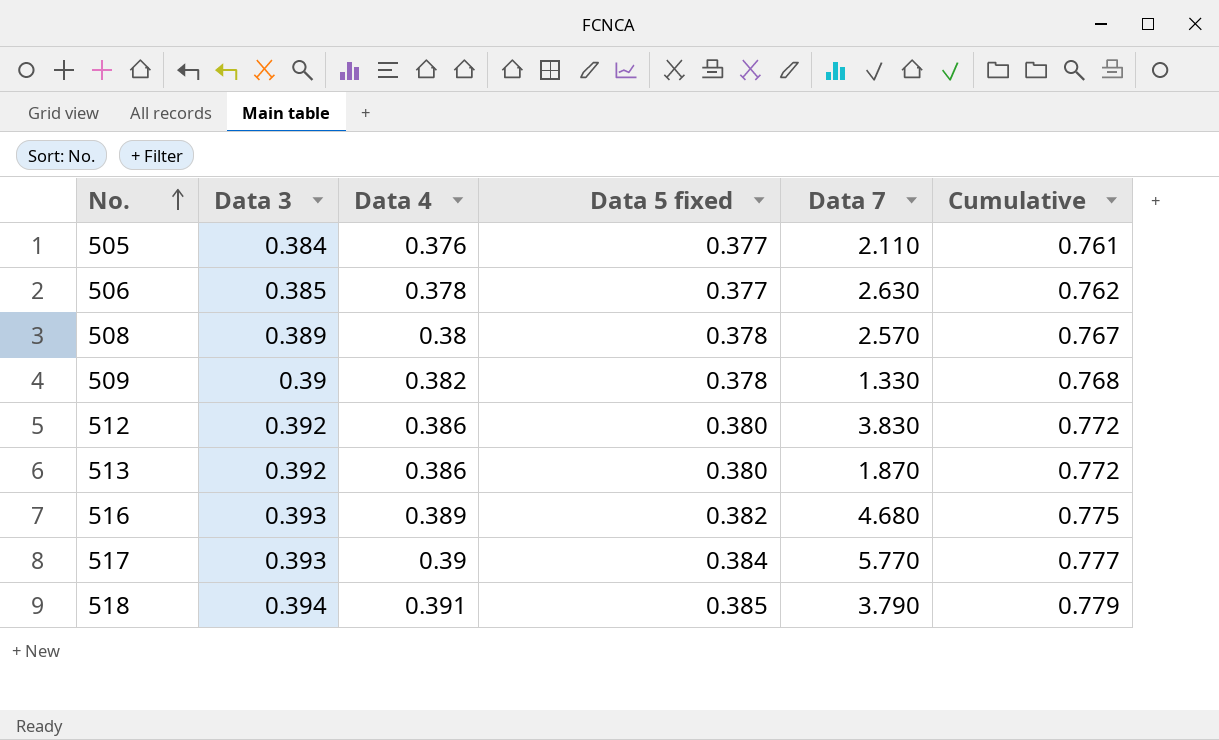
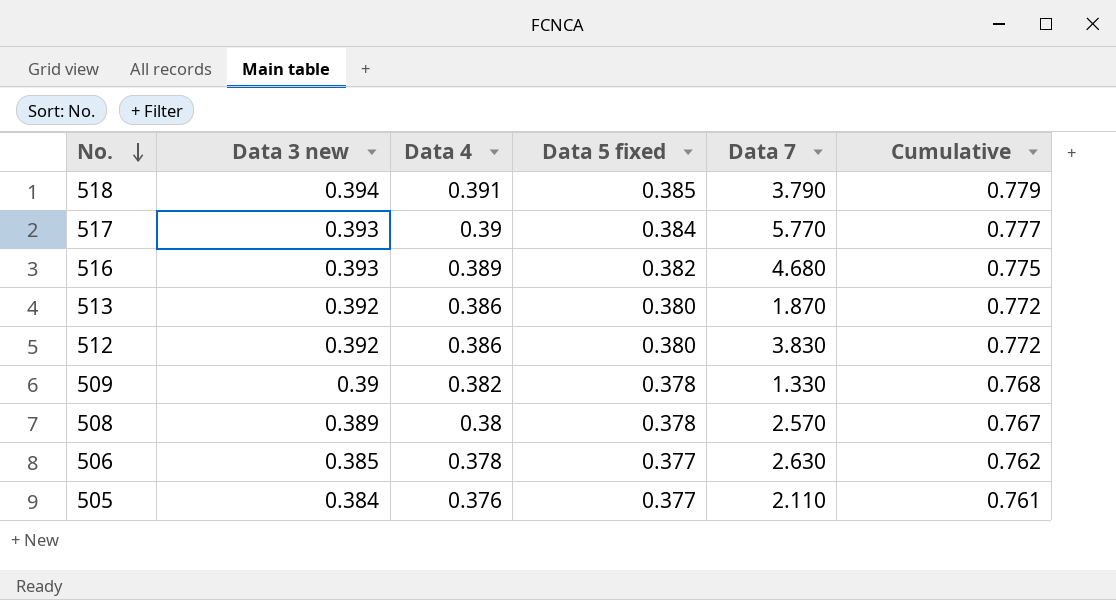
row order: No. ascending -> No. descending
column name: Data 3 -> Data 3 new

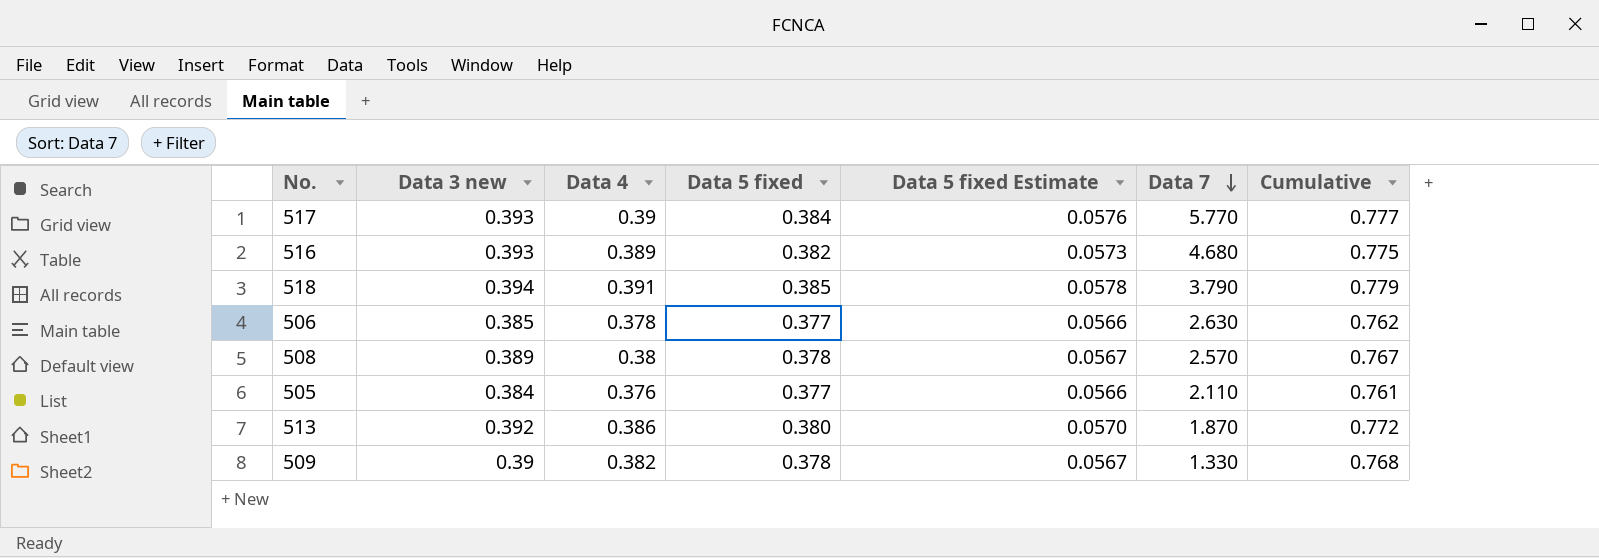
row order: No. descending -> Data 7 descending
column Data 5 fixed Estimate | formula: none -> [Data 5 fixed] * 0.15
row 512: 0.392 | 0.386 | 0.380 | 3.830 | 0.772 -> none

